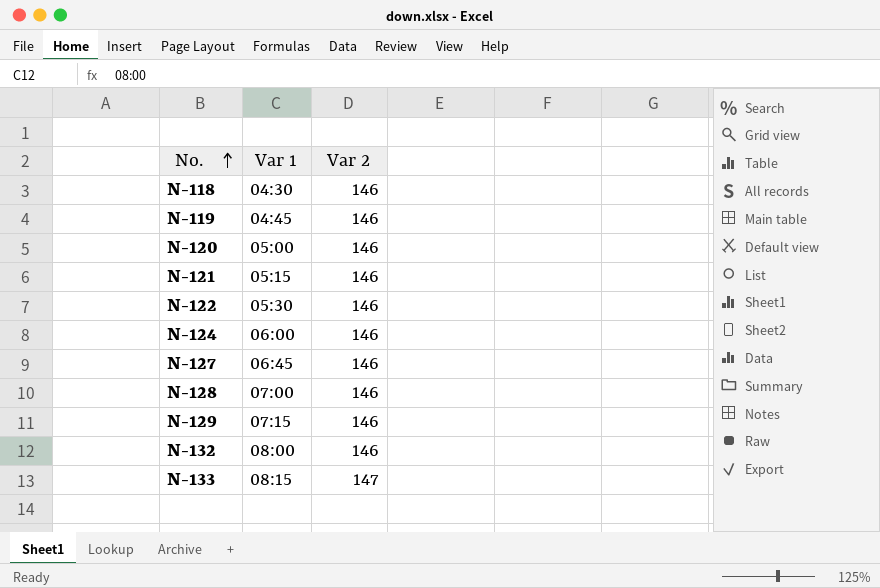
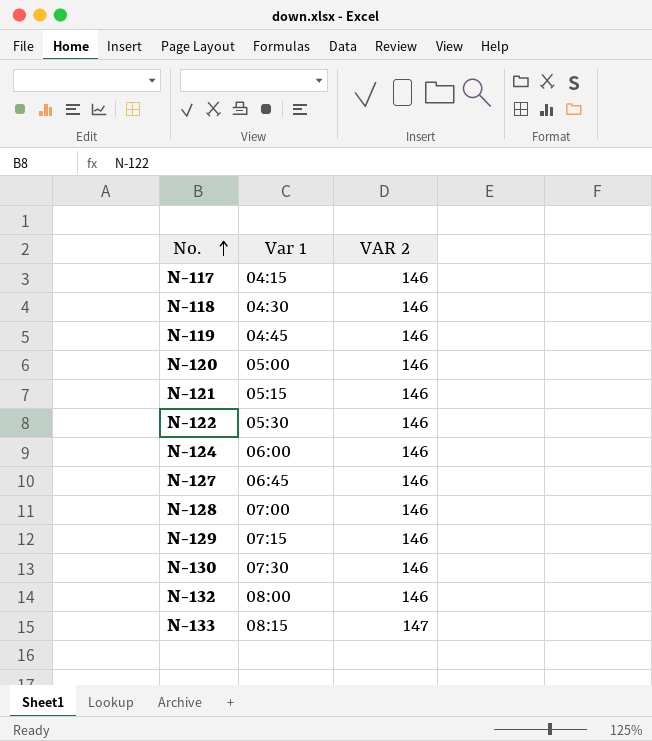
column name: Var 2 -> VAR 2
row N-117: none -> 04:15 | 146
row N-130: none -> 07:30 | 146

